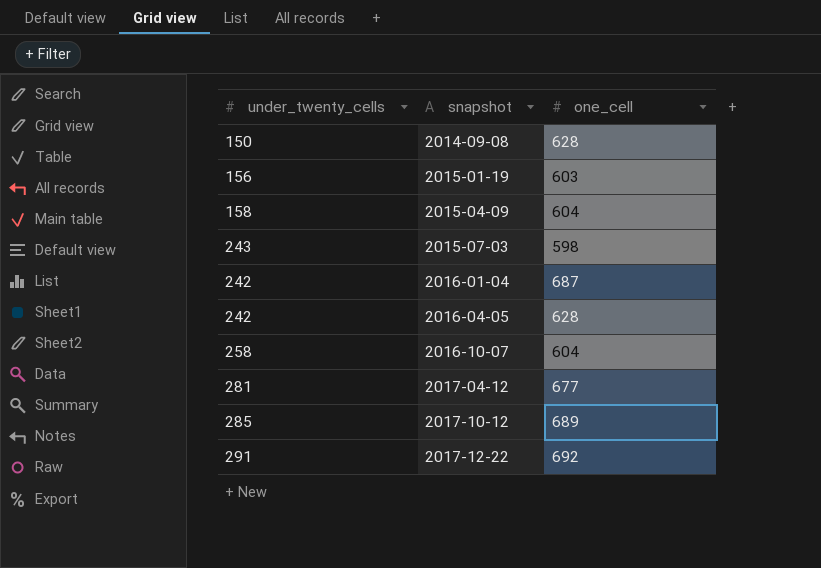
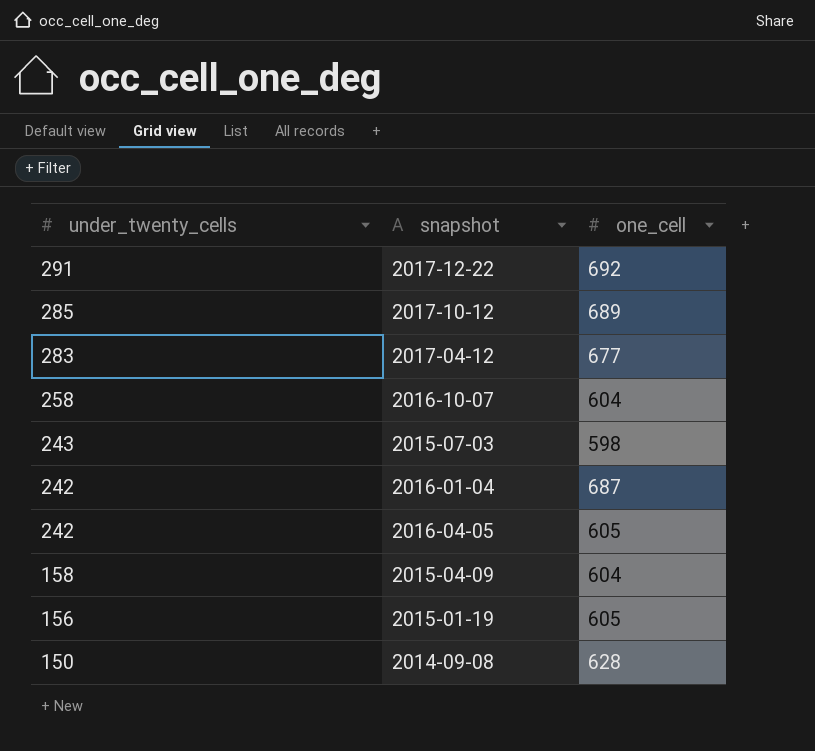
row order: snapshot ascending -> under_twenty_cells descending
2017-04-12 | under_twenty_cells: 281 -> 283
2016-04-05 | one_cell: 628 -> 605
2015-01-19 | one_cell: 603 -> 605

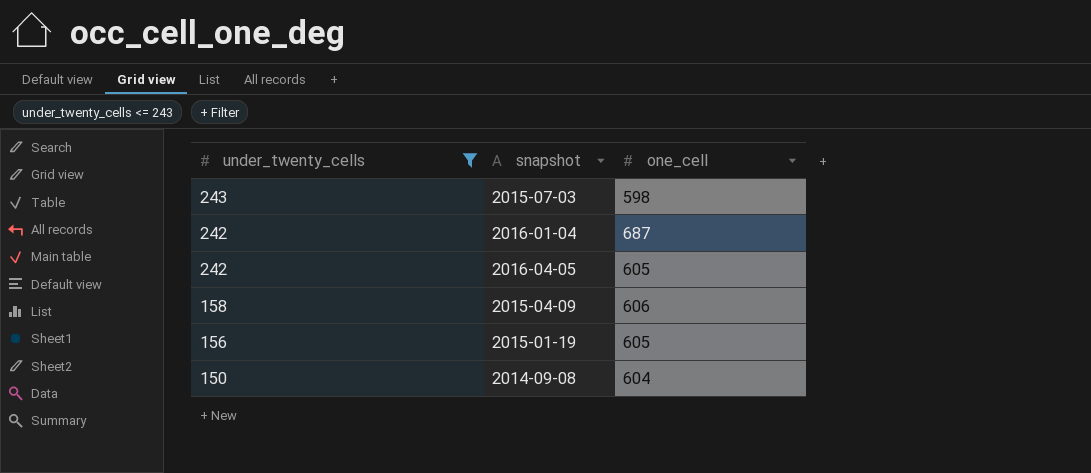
filter: none -> under_twenty_cells <= 243
2015-04-09 | one_cell: 604 -> 606
2014-09-08 | one_cell: 628 -> 604

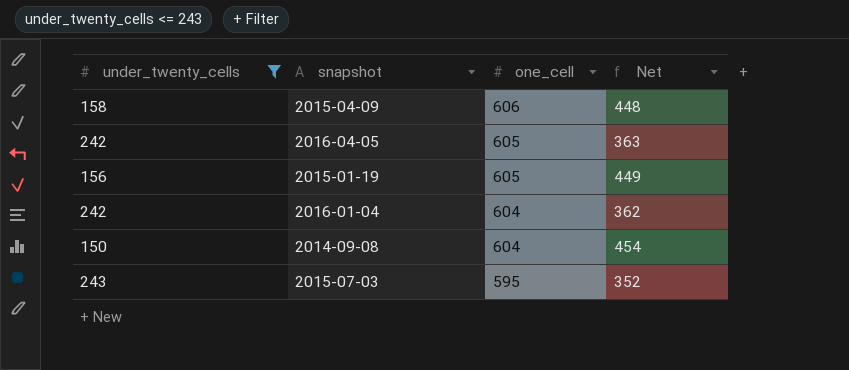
row order: under_twenty_cells descending -> one_cell descending
column Net | formula: none -> [one_cell] - [under_twenty_cells]
2016-01-04 | one_cell: 687 -> 604
2015-07-03 | one_cell: 598 -> 595

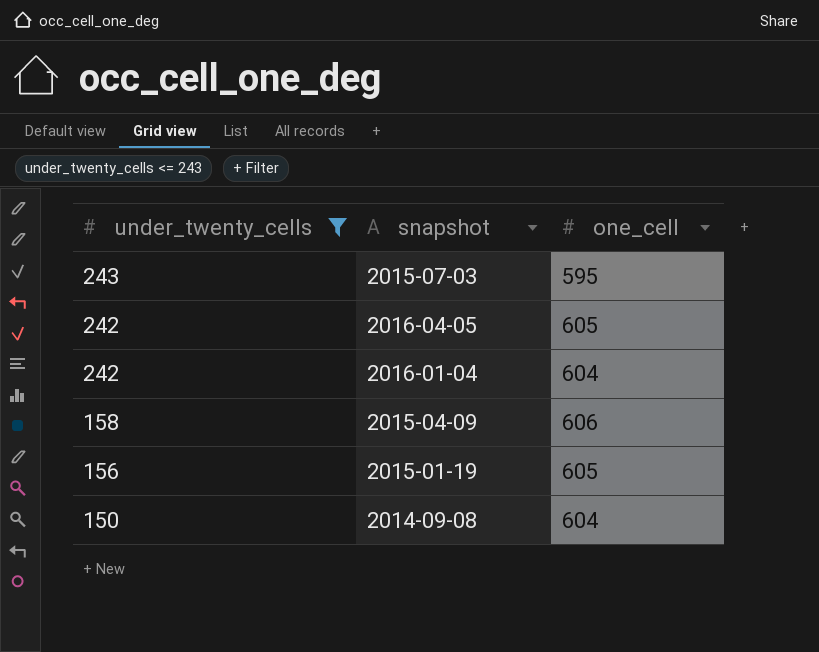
row order: one_cell descending -> under_twenty_cells descending
column Net | formula: [one_cell] - [under_twenty_cells] -> none

